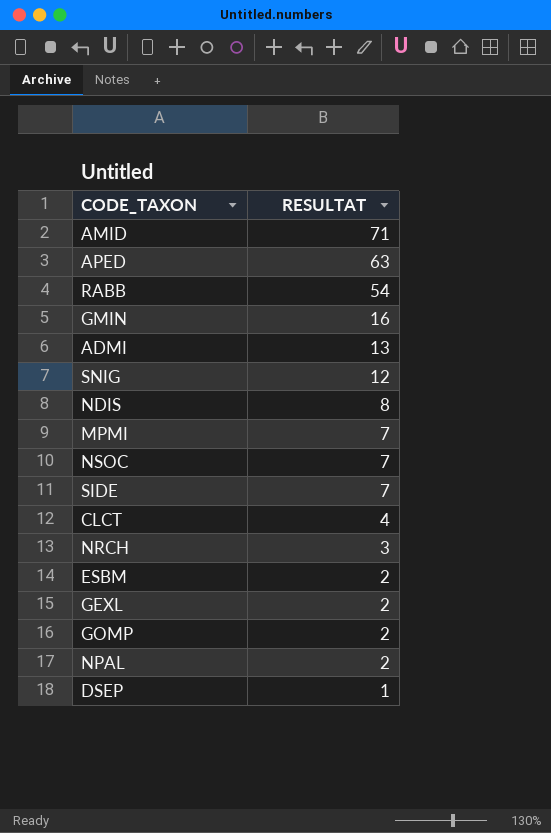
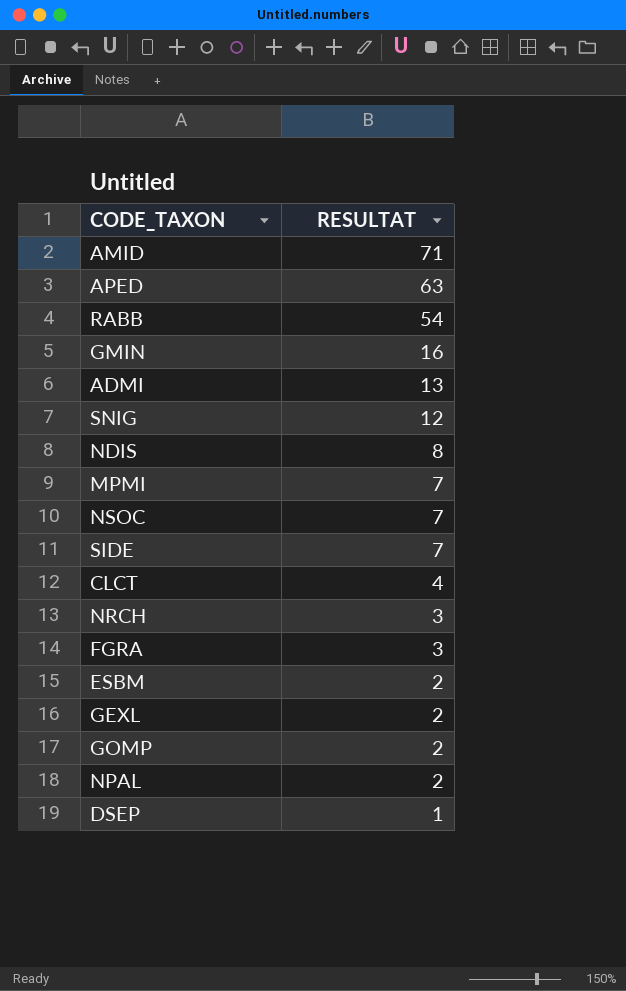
row FGRA: none -> 3

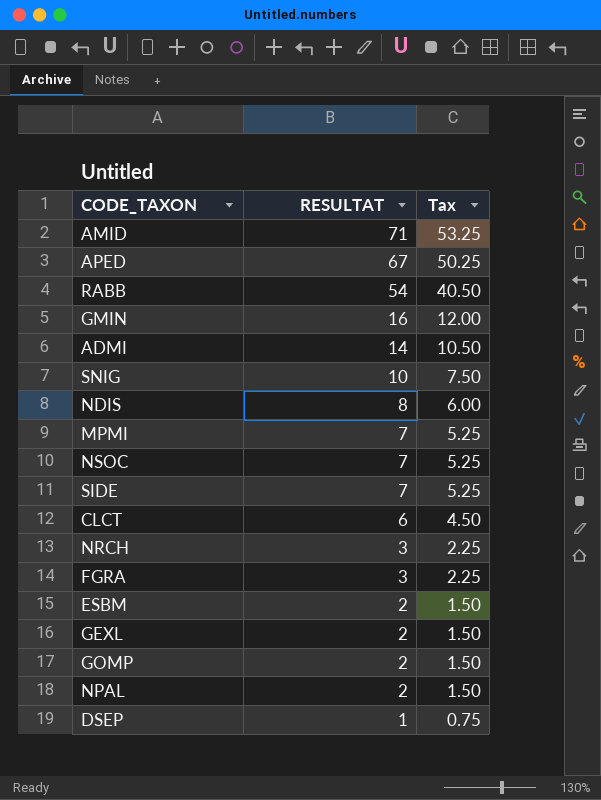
column Tax | formula: none -> [RESULTAT] * 0.75
APED | RESULTAT: 63 -> 67
ADMI | RESULTAT: 13 -> 14
SNIG | RESULTAT: 12 -> 10
CLCT | RESULTAT: 4 -> 6

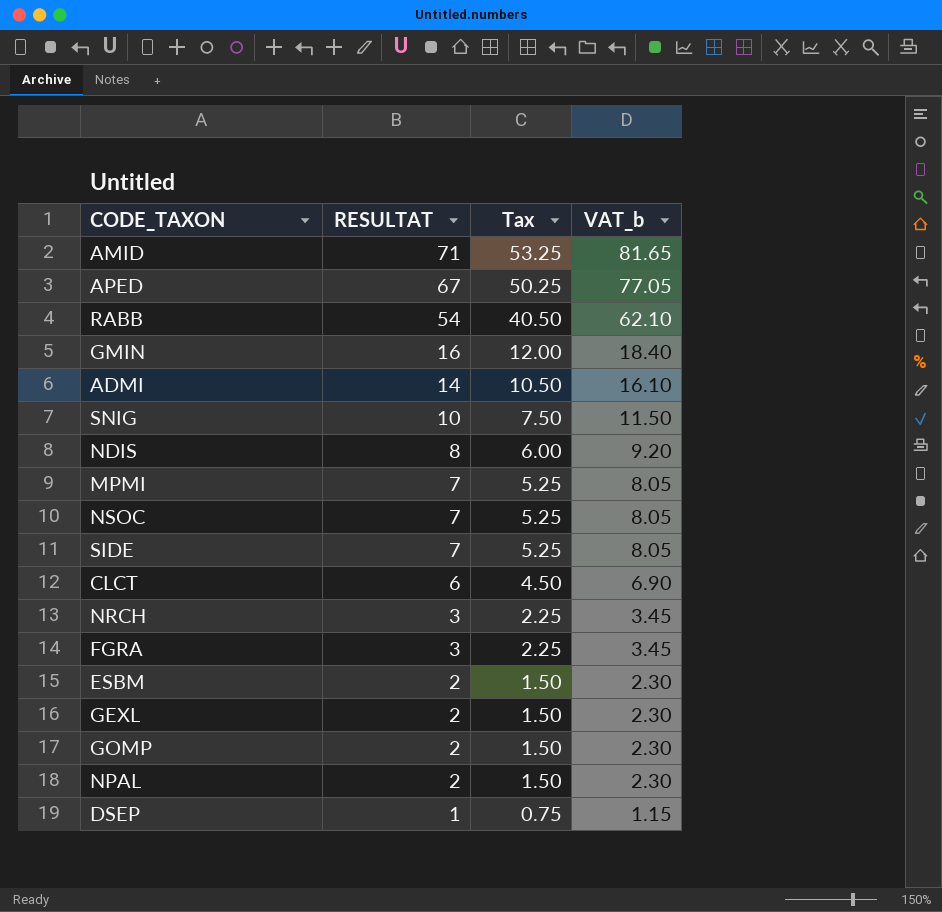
column VAT_b | formula: none -> [RESULTAT] * 1.15

